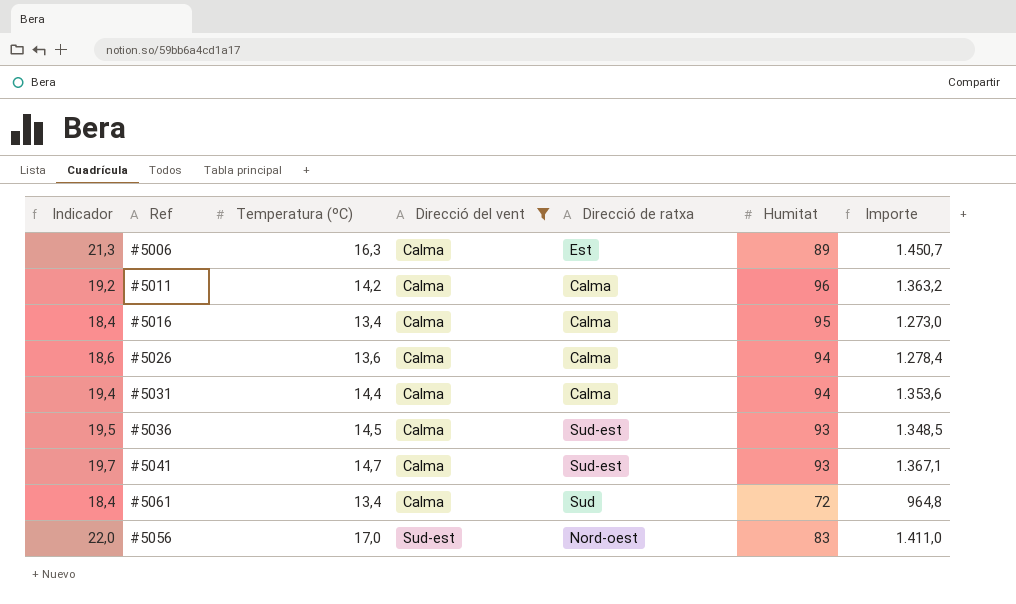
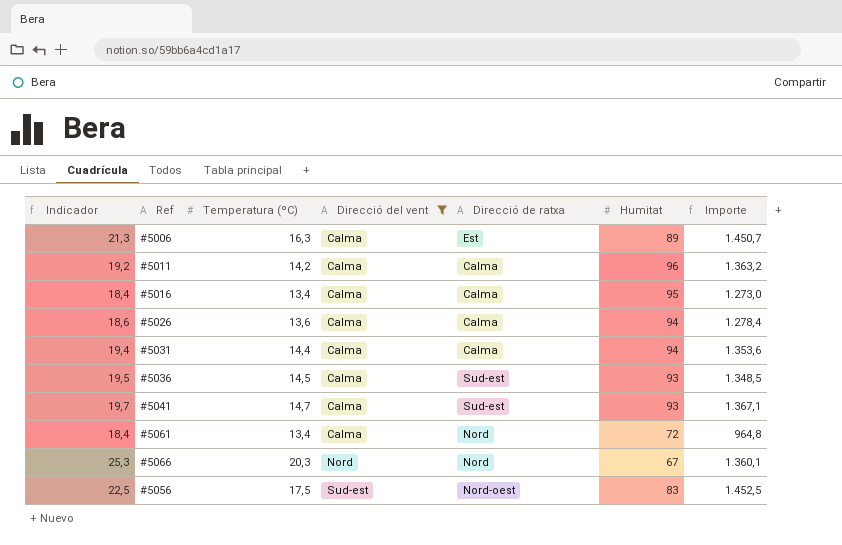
#5061 | Direcció de ratxa: Sud -> Nord
row #5066: none -> 25,3 | 20,3 | Nord | Nord | 67 | 1.360,1
#5056 | Indicador: 22,0 -> 22,5
#5056 | Temperatura (ºC): 17,0 -> 17,5
#5056 | Importe: 1.411,0 -> 1.452,5

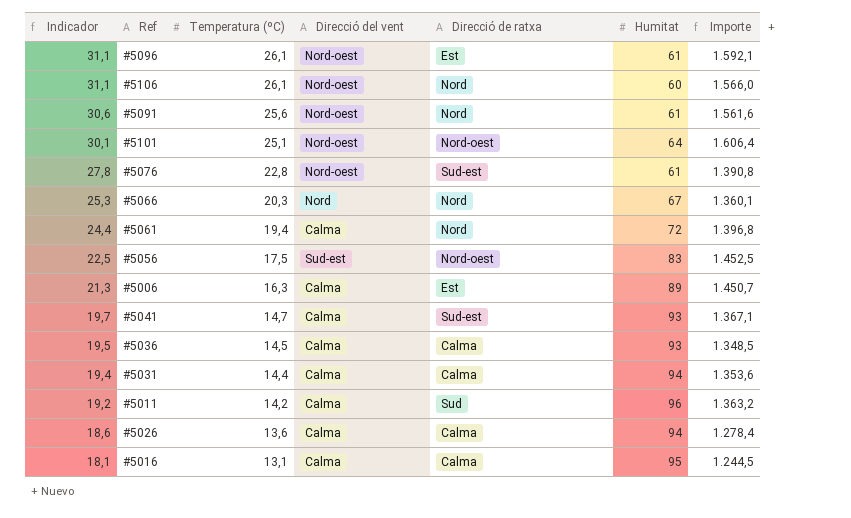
filter: Direcció del vent != Nord-oest -> none
row order: Direcció del vent ascending -> Indicador descending
#5061 | Indicador: 18,4 -> 24,4
#5061 | Temperatura (ºC): 13,4 -> 19,4
#5061 | Importe: 964,8 -> 1.396,8
#5036 | Direcció de ratxa: Sud-est -> Calma
#5011 | Direcció de ratxa: Calma -> Sud
#5016 | Indicador: 18,4 -> 18,1
#5016 | Temperatura (ºC): 13,4 -> 13,1
#5016 | Importe: 1.273,0 -> 1.244,5

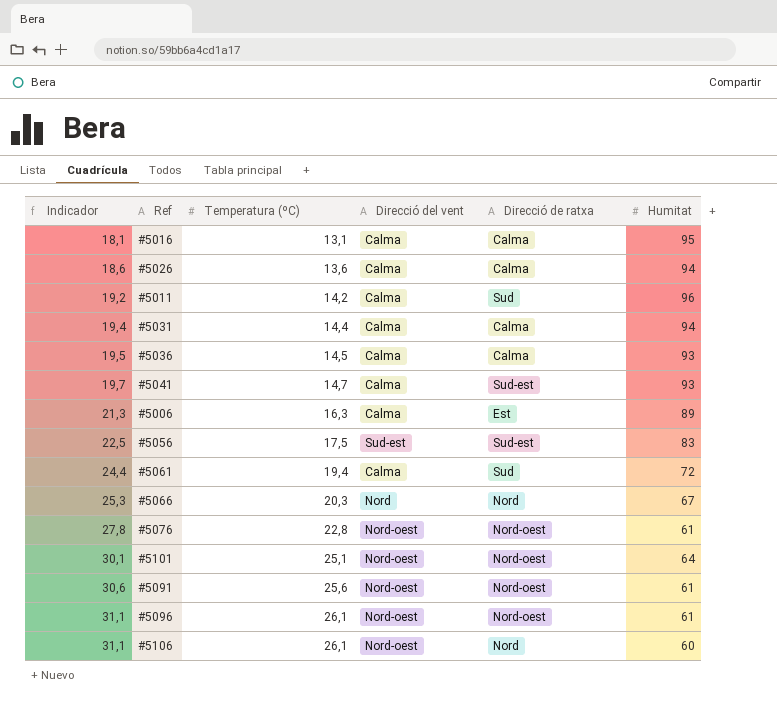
row order: Indicador descending -> Indicador ascending
column Importe | formula: [Temperatura (ºC)] * [Humitat] -> none
#5056 | Direcció de ratxa: Nord-oest -> Sud-est
#5061 | Direcció de ratxa: Nord -> Sud
#5076 | Direcció de ratxa: Sud-est -> Nord-oest
#5091 | Direcció de ratxa: Nord -> Nord-oest
#5096 | Direcció de ratxa: Est -> Nord-oest

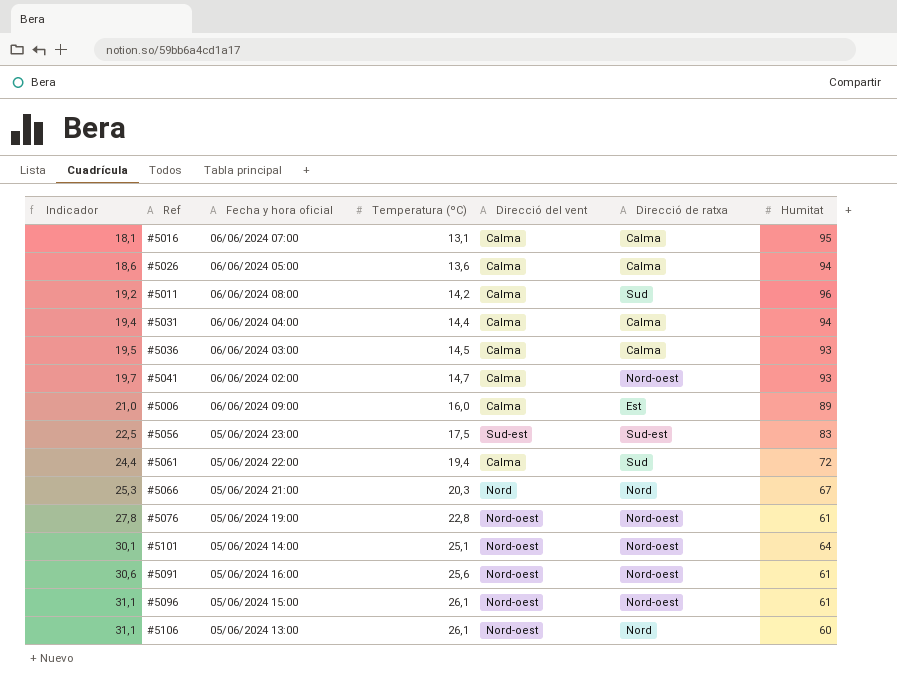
column Fecha y hora oficial | position: none -> 3
#5041 | Direcció de ratxa: Sud-est -> Nord-oest
#5006 | Indicador: 21,3 -> 21,0
#5006 | Temperatura (ºC): 16,3 -> 16,0

